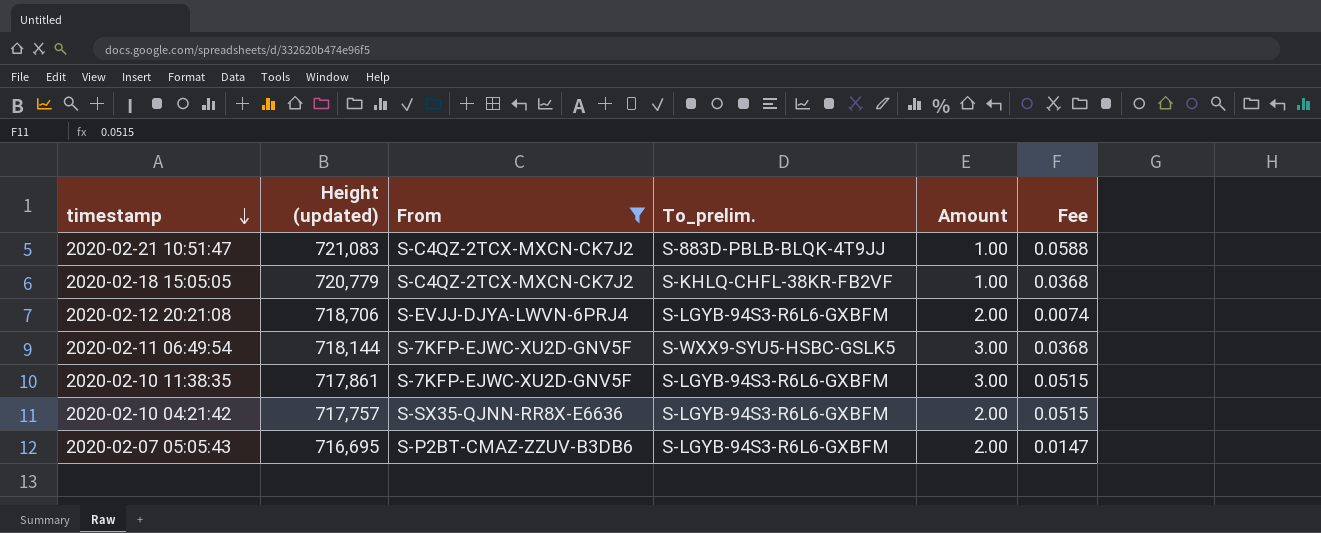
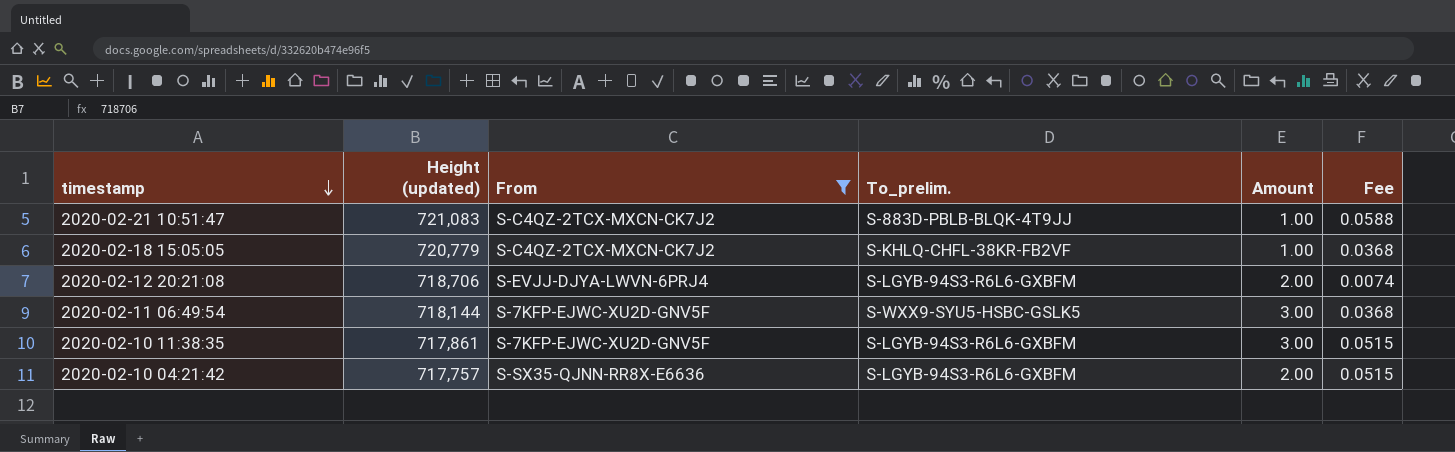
row 2020-02-07 05:05:43: 716,695 | S-P2BT-CMAZ-ZZUV-B3DB6 | S-LGYB-94S3-R6L6-GXBFM | 2.00 | 0.0147 -> none

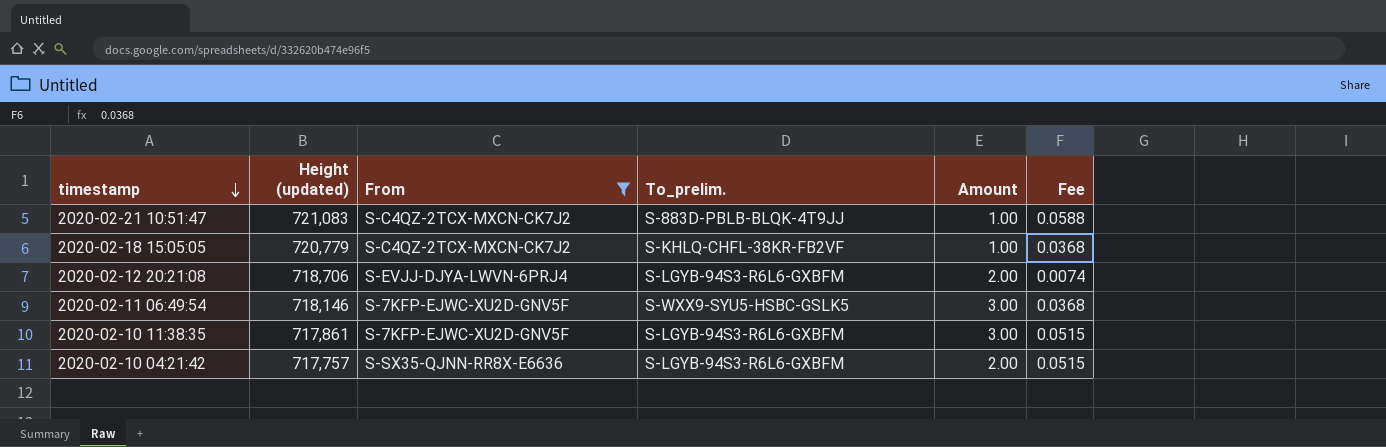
2020-02-11 06:49:54 | Height (updated): 718,144 -> 718,146

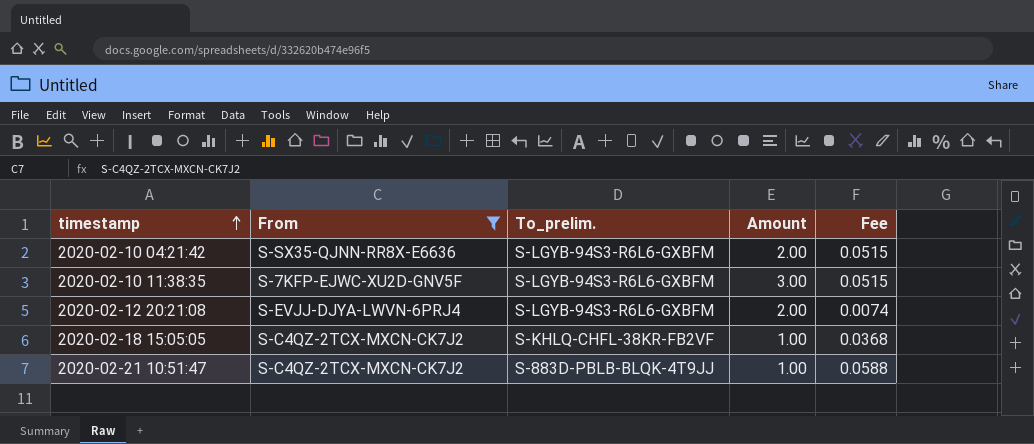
row order: timestamp descending -> timestamp ascending
column Height (updated) | position: 2 -> none
row 2020-02-11 06:49:54: 718,146 | S-7KFP-EJWC-XU2D-GNV5F | S-WXX9-SYU5-HSBC-GSLK5 | 3.00 | 0.0368 -> none

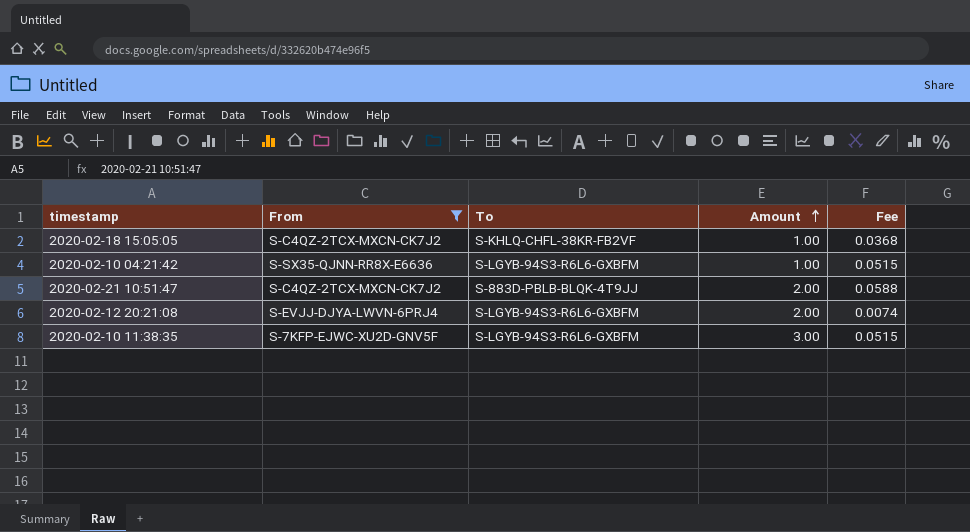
row order: timestamp ascending -> Amount ascending
column name: To_prelim. -> To
2020-02-10 04:21:42 | Amount: 2.00 -> 1.00
2020-02-21 10:51:47 | Amount: 1.00 -> 2.00

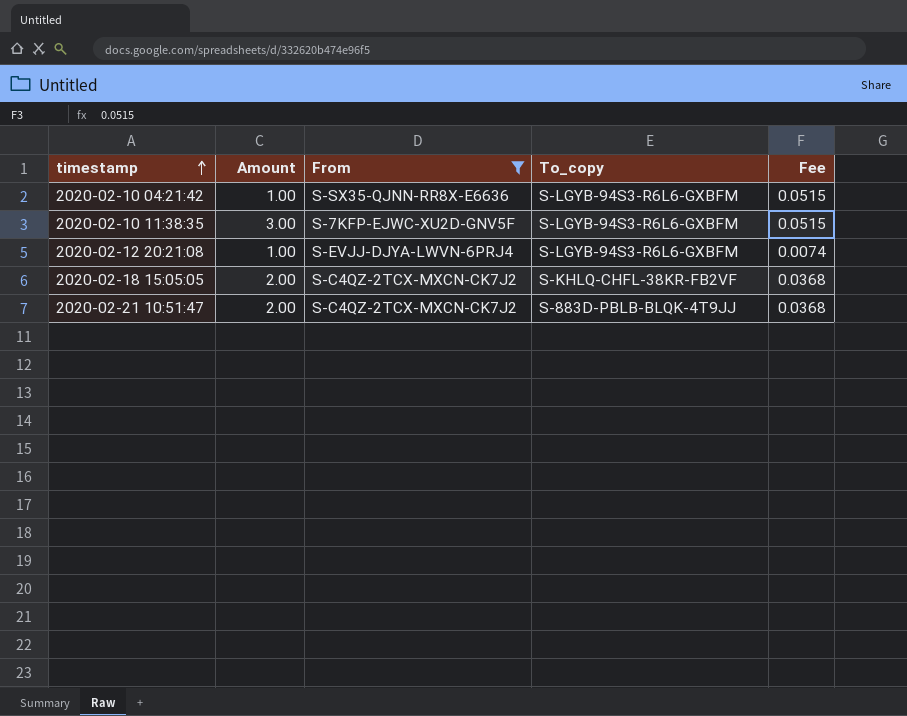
row order: Amount ascending -> timestamp ascending
column Amount | position: 4 -> 2
column name: To -> To_copy
2020-02-12 20:21:08 | Amount: 2.00 -> 1.00
2020-02-18 15:05:05 | Amount: 1.00 -> 2.00
2020-02-21 10:51:47 | Fee: 0.0588 -> 0.0368

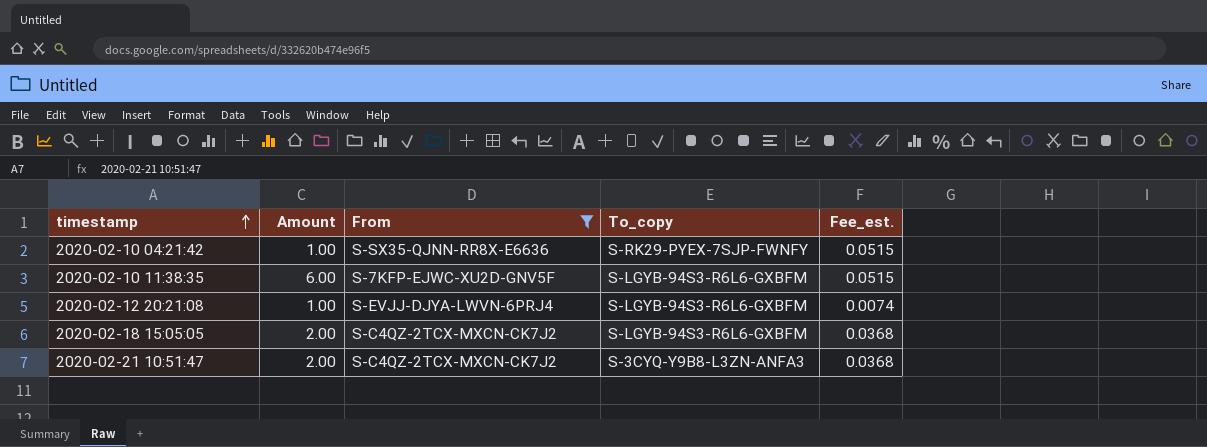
column name: Fee -> Fee_est.
2020-02-10 04:21:42 | To_copy: S-LGYB-94S3-R6L6-GXBFM -> S-RK29-PYEX-7SJP-FWNFY
2020-02-10 11:38:35 | Amount: 3.00 -> 6.00
2020-02-18 15:05:05 | To_copy: S-KHLQ-CHFL-38KR-FB2VF -> S-LGYB-94S3-R6L6-GXBFM
2020-02-21 10:51:47 | To_copy: S-883D-PBLB-BLQK-4T9JJ -> S-3CYQ-Y9B8-L3ZN-ANFA3

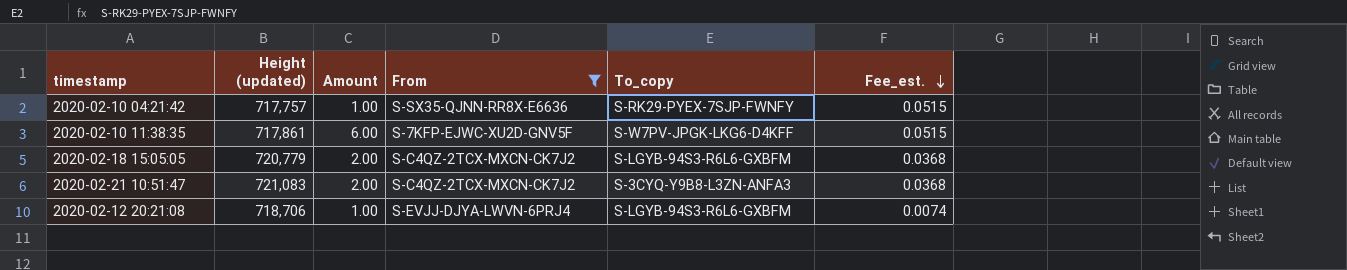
row order: timestamp ascending -> Fee_est. descending
column Height (updated) | position: none -> 2
2020-02-10 11:38:35 | To_copy: S-LGYB-94S3-R6L6-GXBFM -> S-W7PV-JPGK-LKG6-D4KFF

